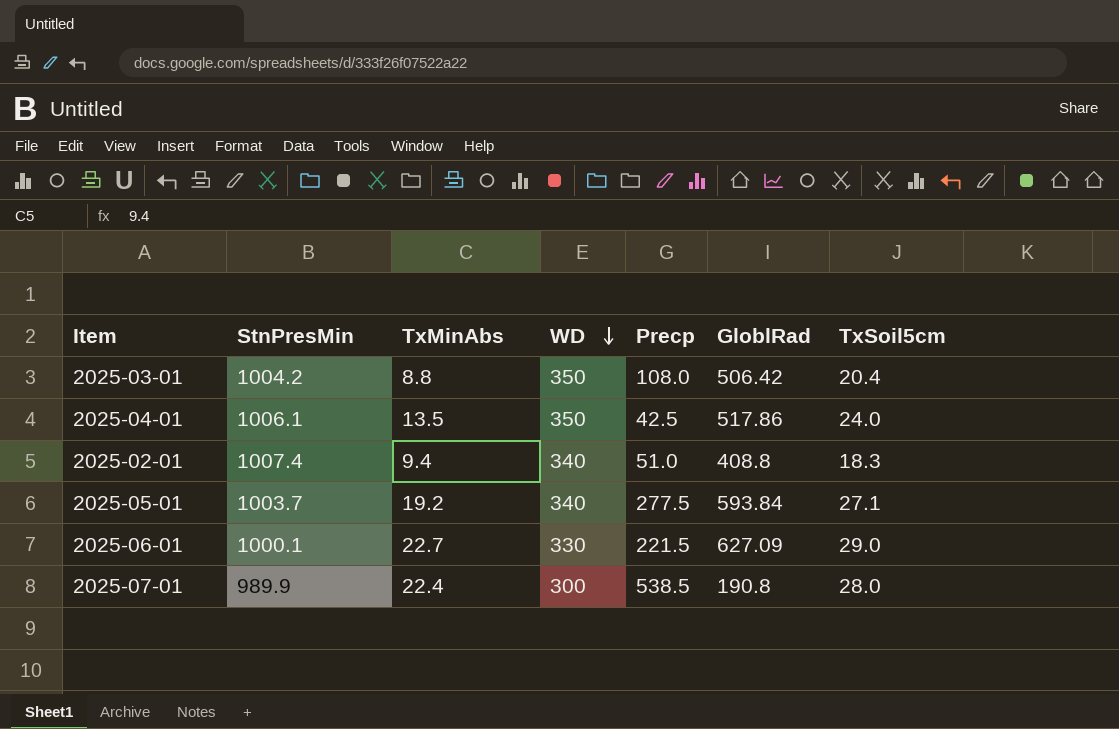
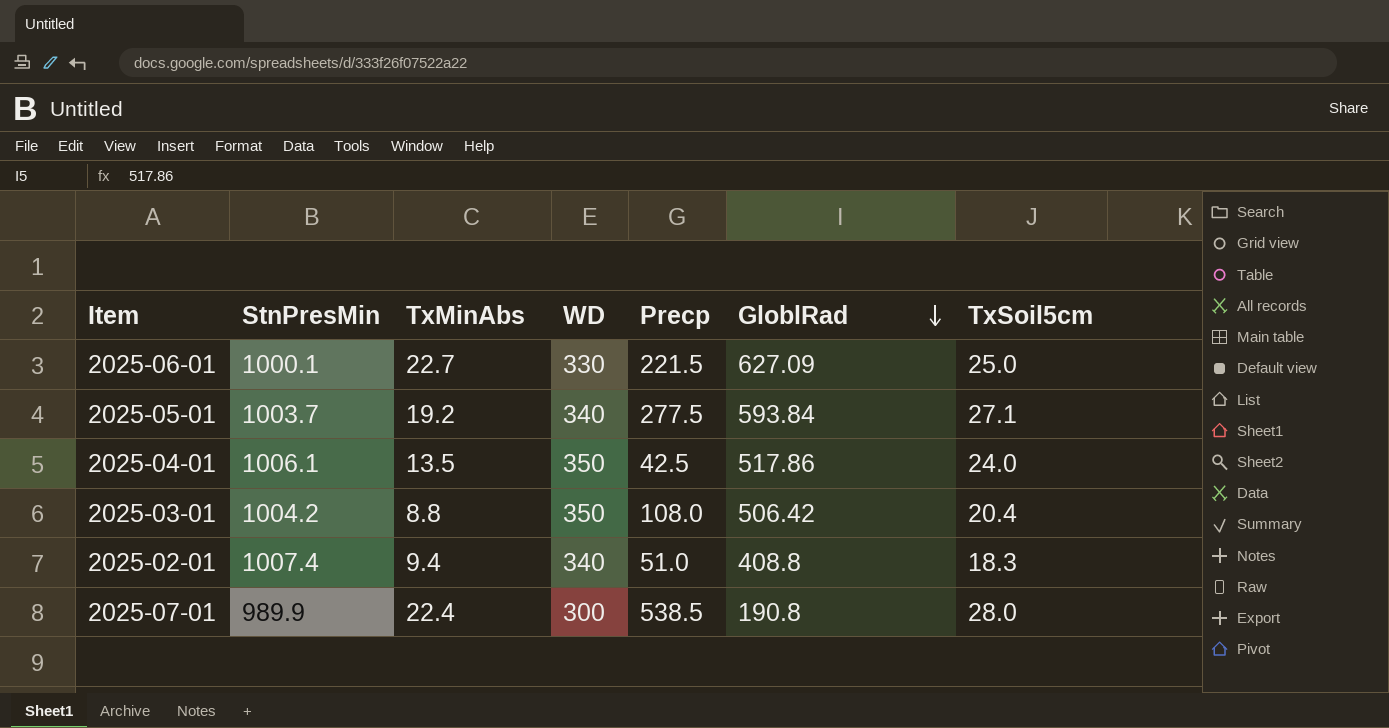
row order: WD descending -> GloblRad descending
2025-06-01 | TxSoil5cm: 29.0 -> 25.0

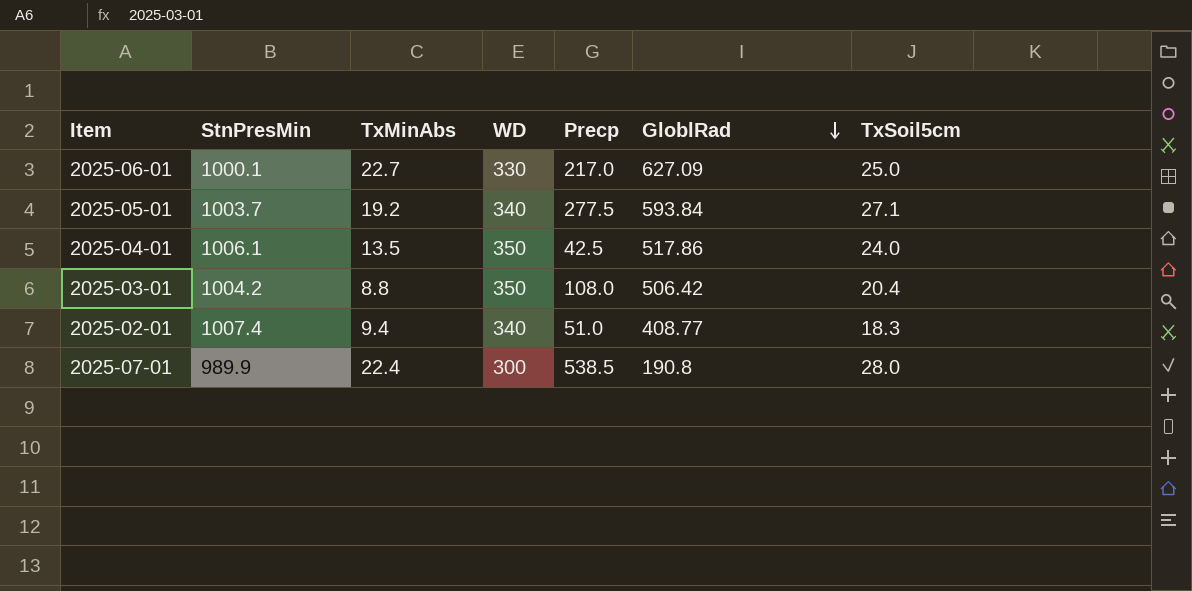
2025-06-01 | Precp: 221.5 -> 217.0
2025-02-01 | GloblRad: 408.8 -> 408.77

